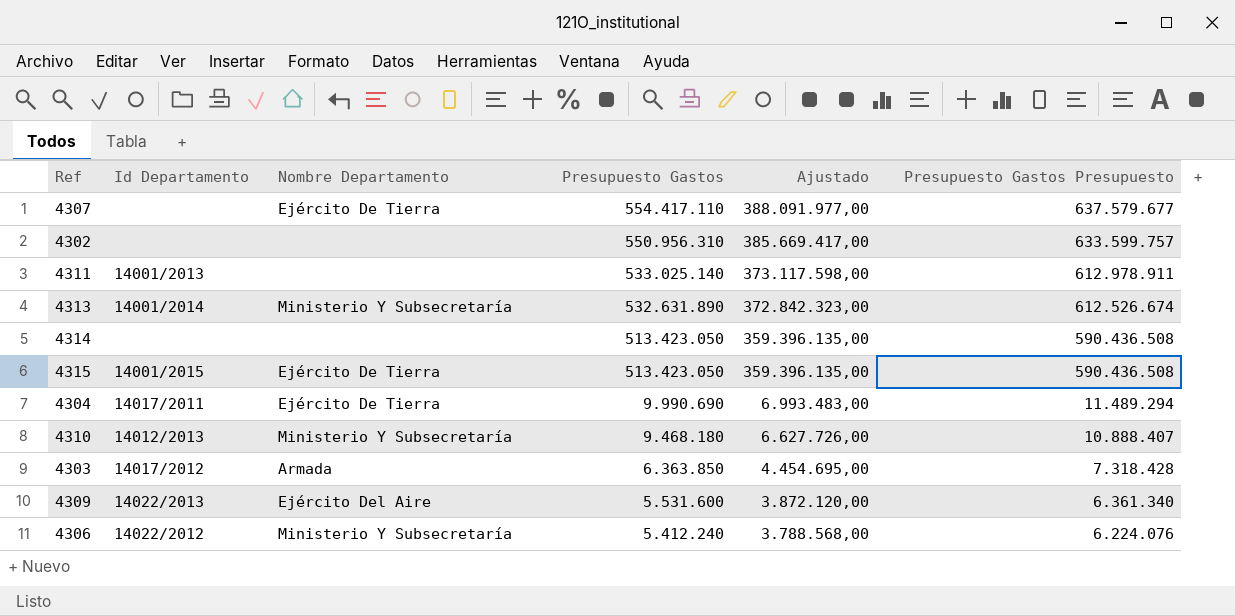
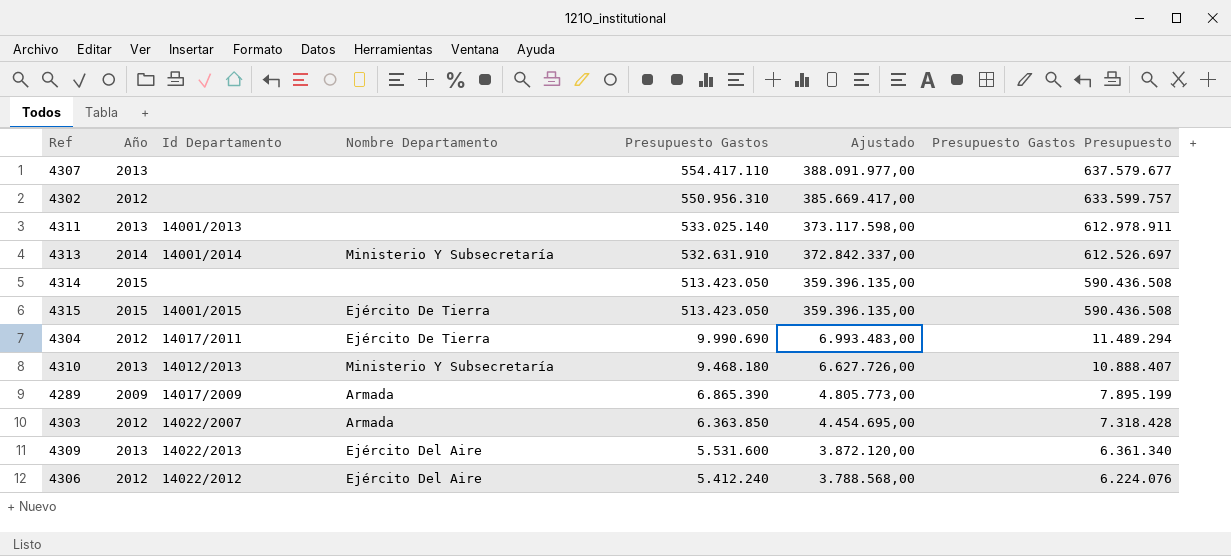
column Año | position: none -> 2
4307 | Nombre Departamento: Ejército De Tierra -> none
4313 | Presupuesto Gastos: 532.631.890 -> 532.631.910
4313 | Ajustado: 372.842.323,00 -> 372.842.337,00
4313 | Presupuesto Gastos Presupuesto: 612.526.674 -> 612.526.697
row 4289: none -> 2009 | 14017/2009 | Armada | 6.865.390 | 4.805.773,00 | 7.895.199
4303 | Id Departamento: 14017/2012 -> 14022/2007
4306 | Nombre Departamento: Ministerio Y Subsecretaría -> Ejército Del Aire

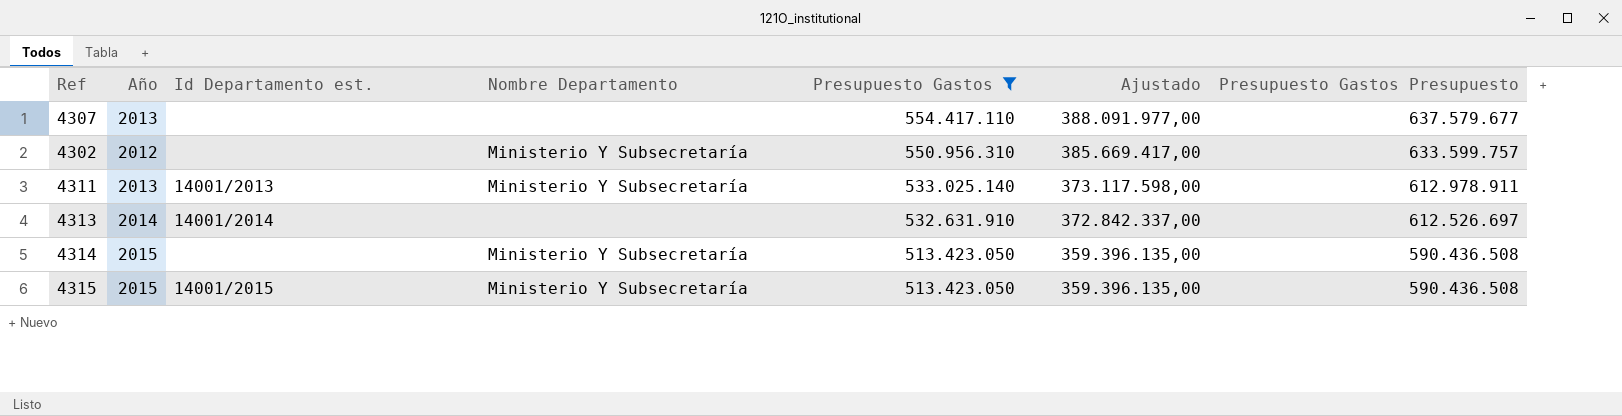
filter: none -> Presupuesto Gastos >= 513.423.050
column name: Id Departamento -> Id Departamento est.
4302 | Nombre Departamento: none -> Ministerio Y Subsecretaría
4311 | Nombre Departamento: none -> Ministerio Y Subsecretaría
4313 | Nombre Departamento: Ministerio Y Subsecretaría -> none
4314 | Nombre Departamento: none -> Ministerio Y Subsecretaría
4315 | Nombre Departamento: Ejército De Tierra -> Ministerio Y Subsecretaría

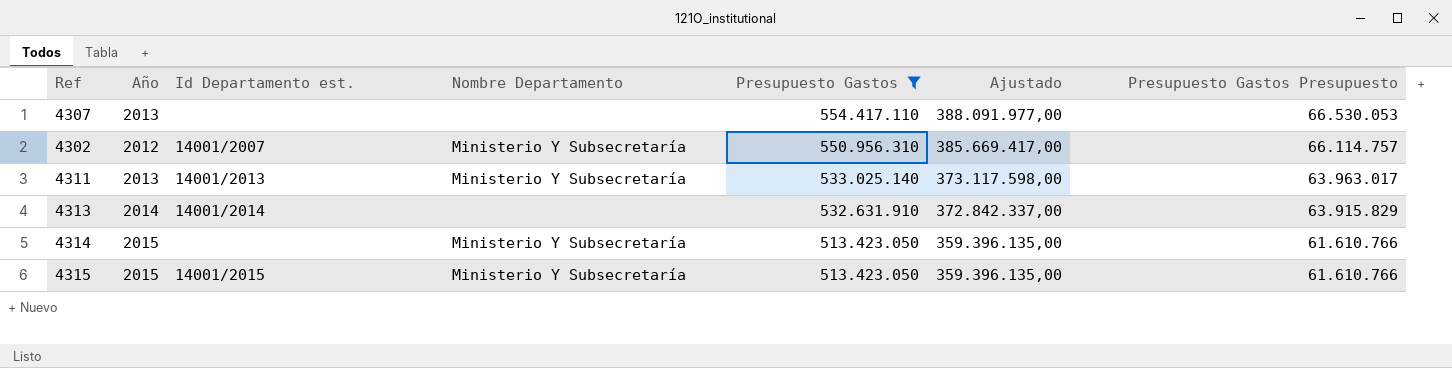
column Presupuesto Gastos Presupuesto | formula: [Presupuesto Gastos] * 1,15 -> [Presupuesto Gastos] * 0,12
4302 | Id Departamento est.: none -> 14001/2007

